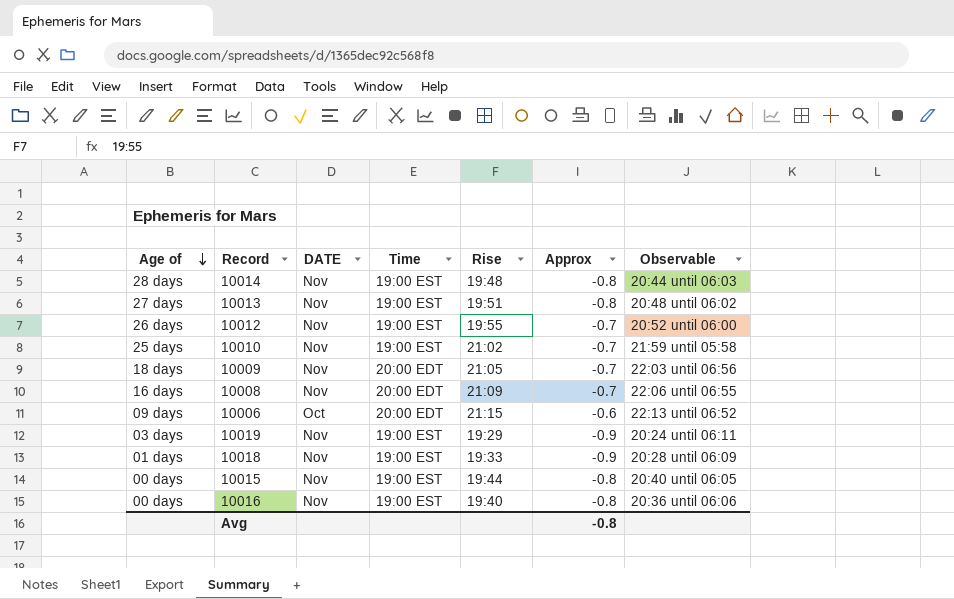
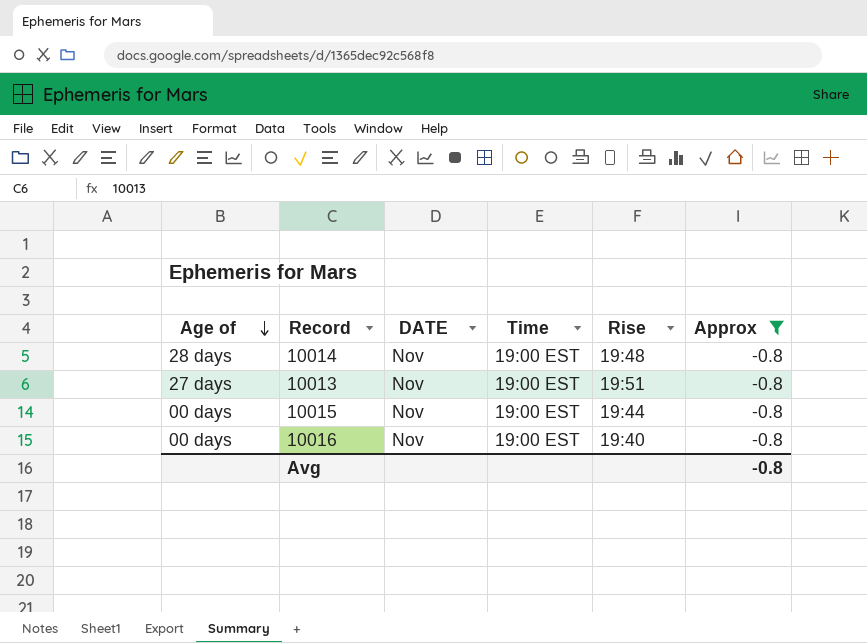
filter: none -> Approx = -0.8
column Observable | position: 7 -> none

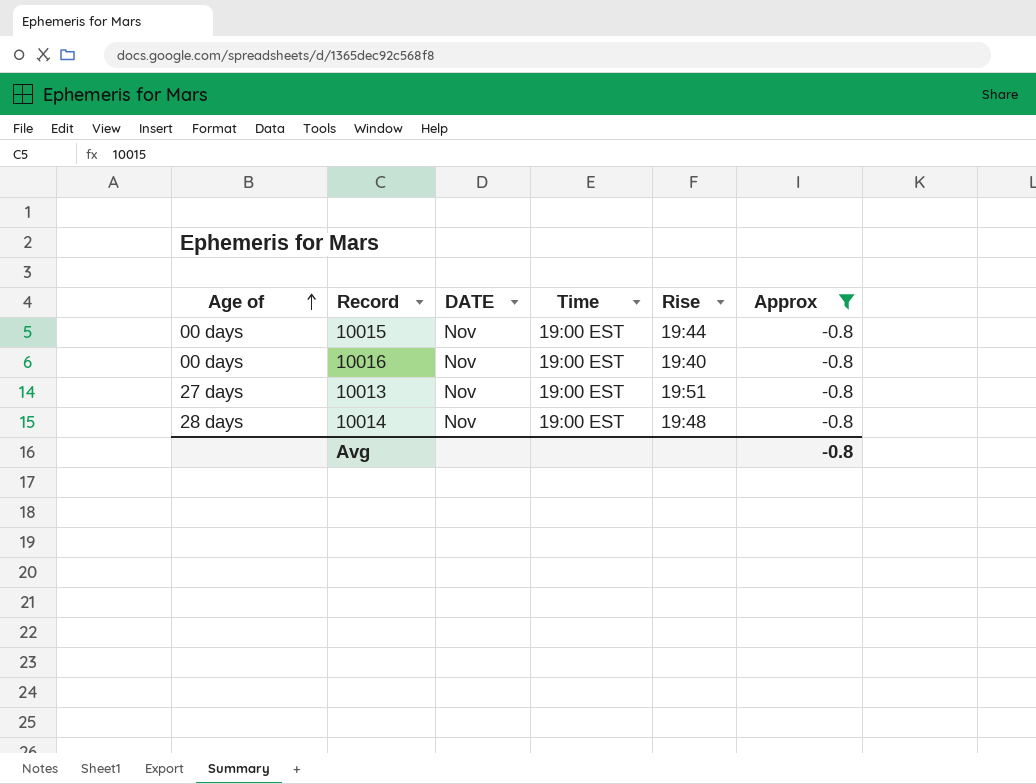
row order: Age of descending -> Age of ascending

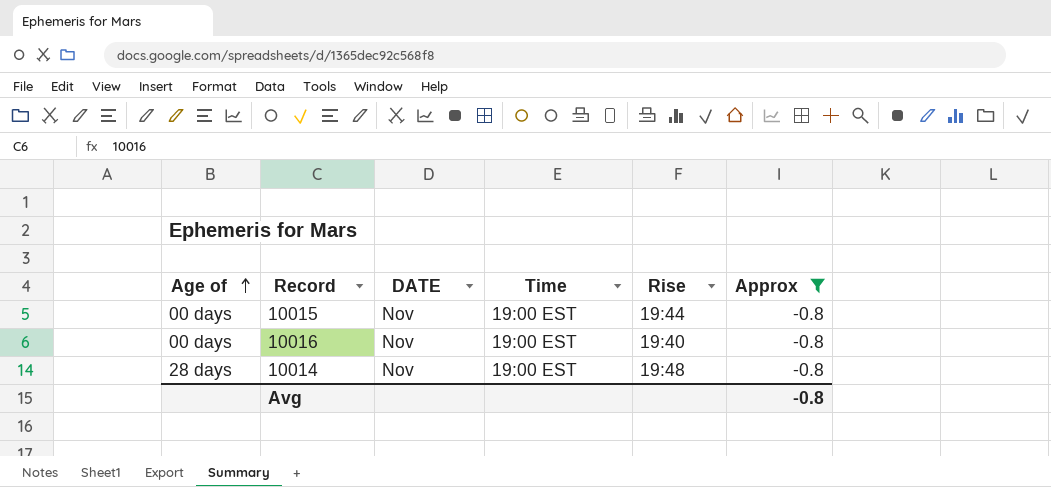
row 10013: 27 days | Nov | 19:00 EST | 19:51 | -0.8 -> none

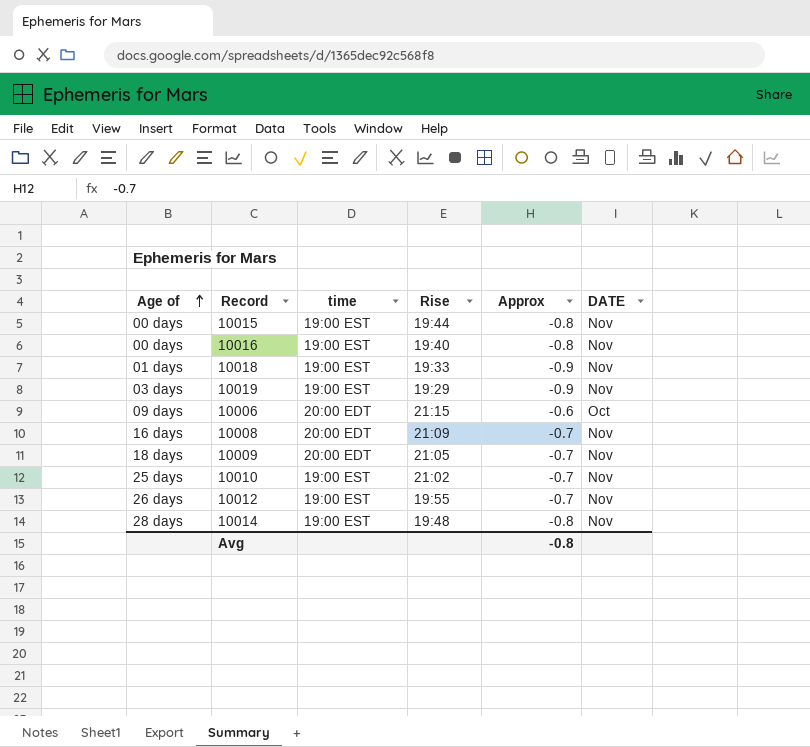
filter: Approx = -0.8 -> none
column name: Time -> time
column DATE | position: 3 -> 6

